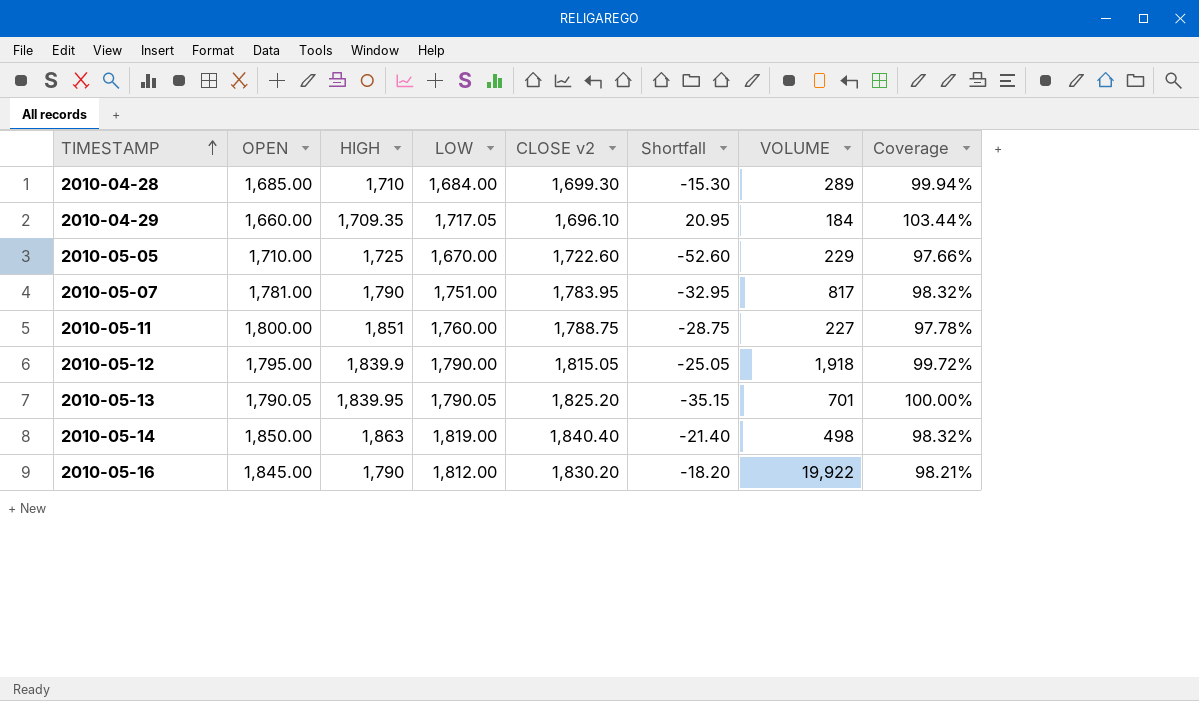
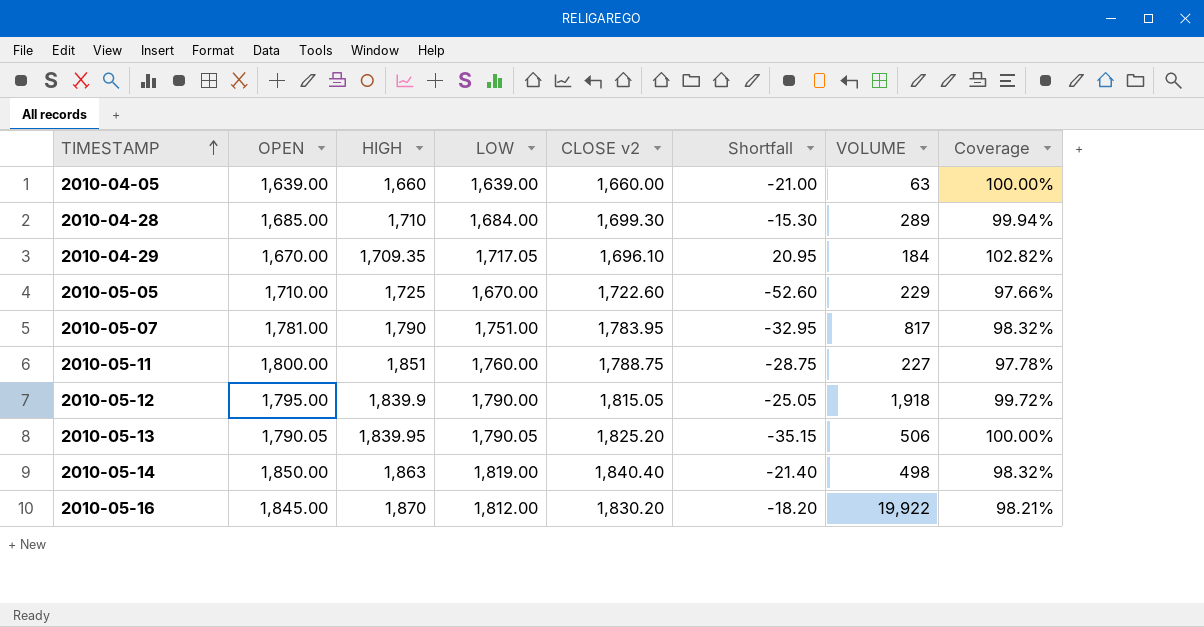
row 2010-04-05: none -> 1,639.00 | 1,660 | 1,639.00 | 1,660.00 | -21.00 | 63 | 100.00%
2010-04-29 | OPEN: 1,660.00 -> 1,670.00
2010-04-29 | Coverage: 103.44% -> 102.82%
2010-05-13 | VOLUME: 701 -> 506
2010-05-16 | HIGH: 1,790 -> 1,870

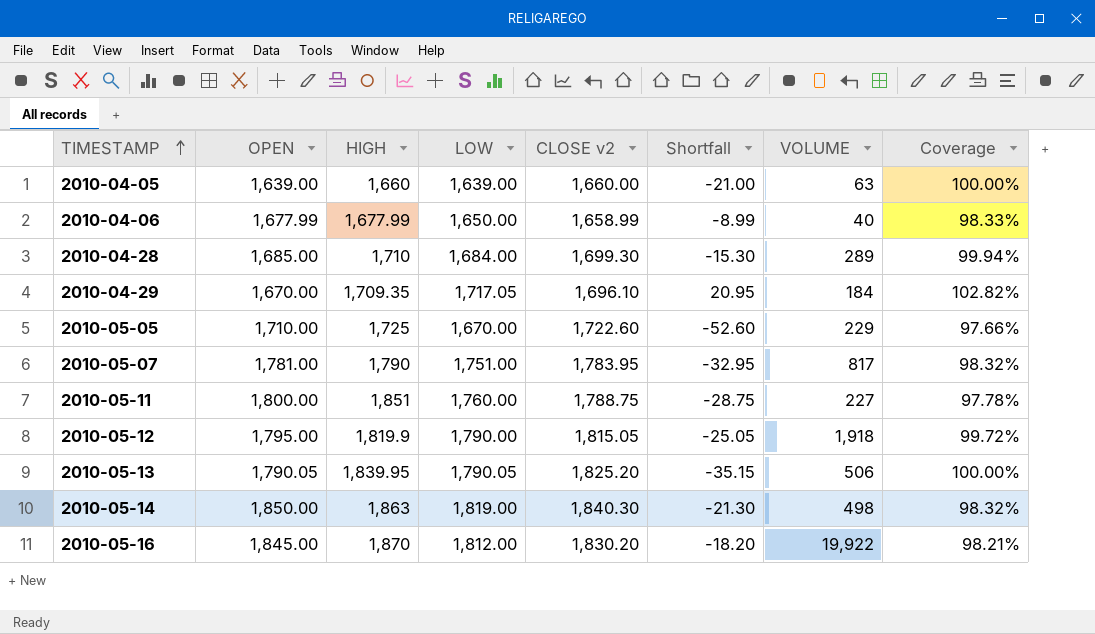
row 2010-04-06: none -> 1,677.99 | 1,677.99 | 1,650.00 | 1,658.99 | -8.99 | 40 | 98.33%
2010-05-12 | HIGH: 1,839.9 -> 1,819.9
2010-05-14 | CLOSE v2: 1,840.40 -> 1,840.30
2010-05-14 | Shortfall: -21.40 -> -21.30

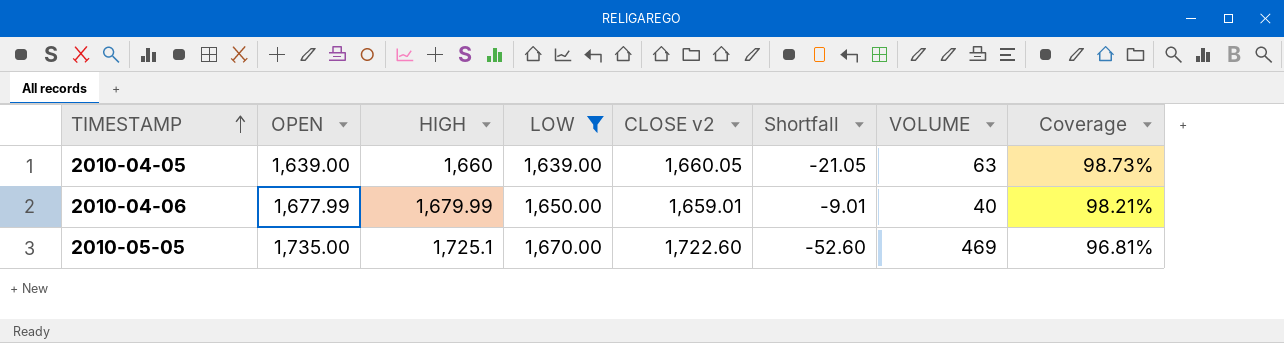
filter: none -> LOW <= 1,670.00
column Coverage | formula: [LOW] / [OPEN] -> [LOW] / [HIGH]
2010-04-05 | CLOSE v2: 1,660.00 -> 1,660.05
2010-04-05 | Shortfall: -21.00 -> -21.05
2010-04-06 | HIGH: 1,677.99 -> 1,679.99
2010-04-06 | CLOSE v2: 1,658.99 -> 1,659.01
2010-04-06 | Shortfall: -8.99 -> -9.01
2010-05-05 | OPEN: 1,710.00 -> 1,735.00
2010-05-05 | HIGH: 1,725 -> 1,725.1
2010-05-05 | VOLUME: 229 -> 469

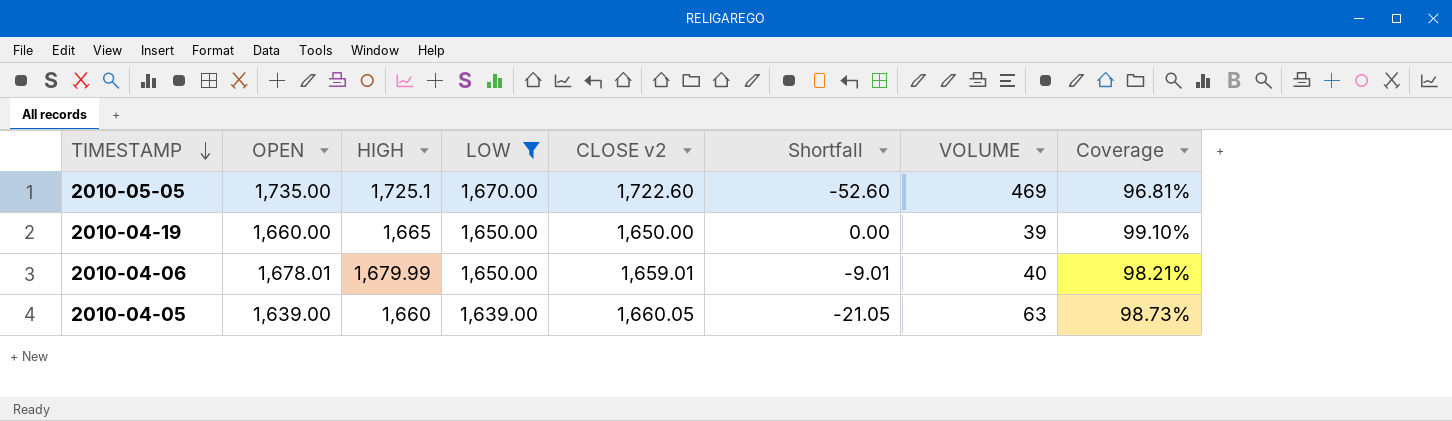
row order: TIMESTAMP ascending -> TIMESTAMP descending
row 2010-04-19: none -> 1,660.00 | 1,665 | 1,650.00 | 1,650.00 | 0.00 | 39 | 99.10%
2010-04-06 | OPEN: 1,677.99 -> 1,678.01

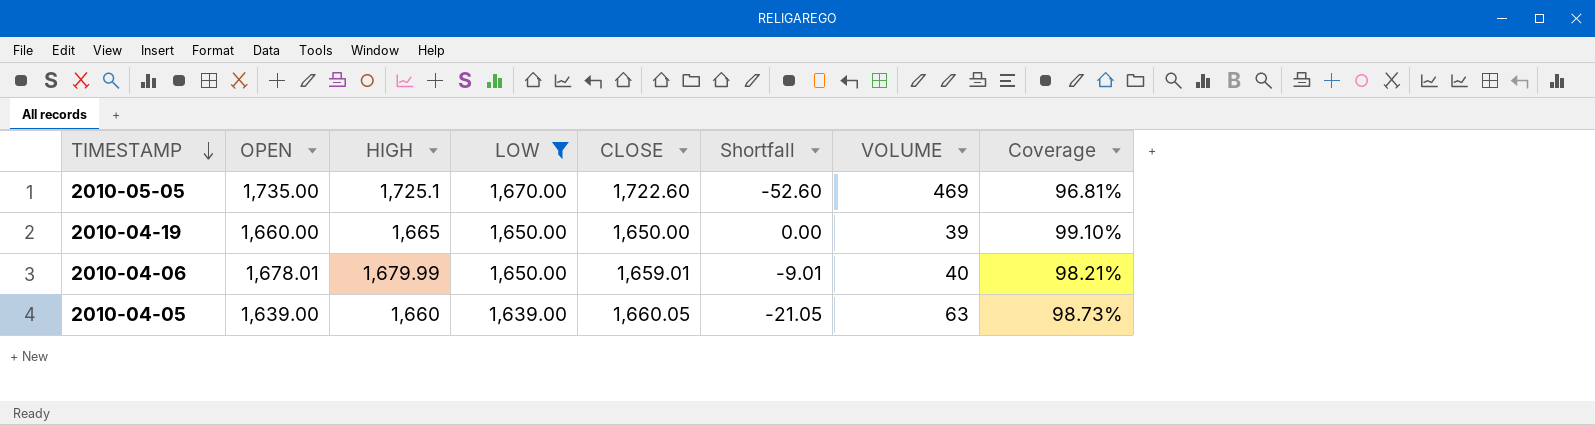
column name: CLOSE v2 -> CLOSE

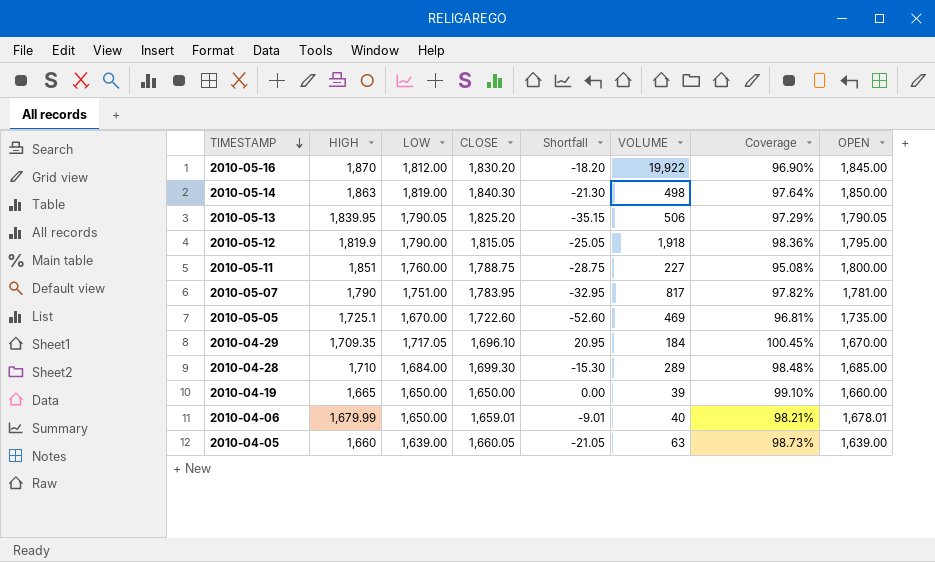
filter: LOW <= 1,670.00 -> none
column OPEN | position: 2 -> 8

